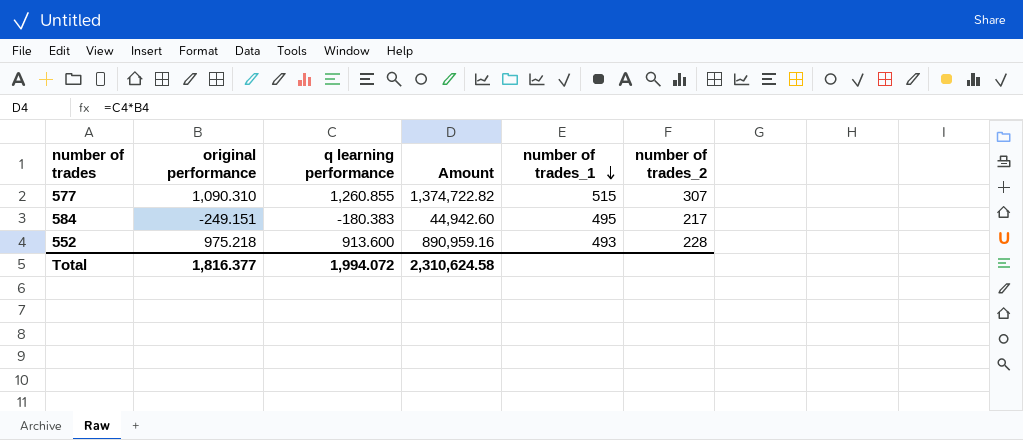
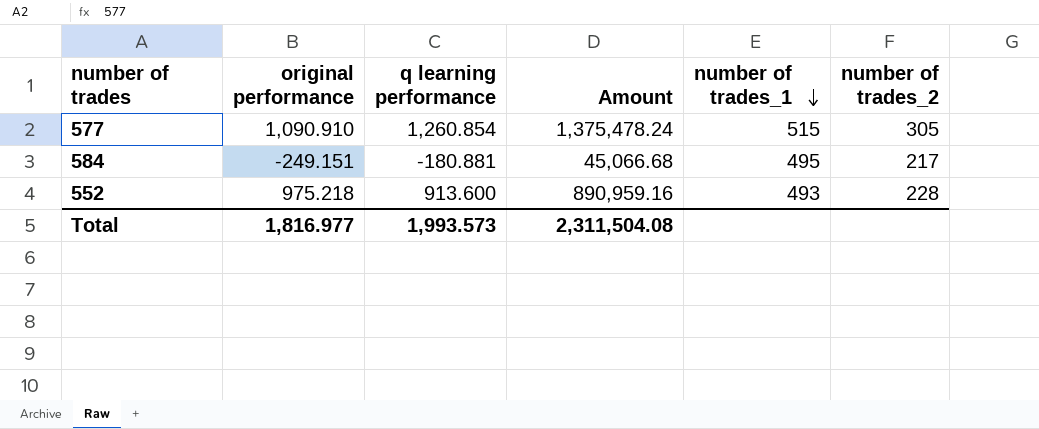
577 | original performance: 1,090.310 -> 1,090.910
577 | q learning performance: 1,260.855 -> 1,260.854
577 | Amount: 1,374,722.82 -> 1,375,478.24
577 | number of trades_2: 307 -> 305
584 | q learning performance: -180.383 -> -180.881
584 | Amount: 44,942.60 -> 45,066.68
Total | original performance: 1,816.377 -> 1,816.977
Total | q learning performance: 1,994.072 -> 1,993.573
Total | Amount: 2,310,624.58 -> 2,311,504.08

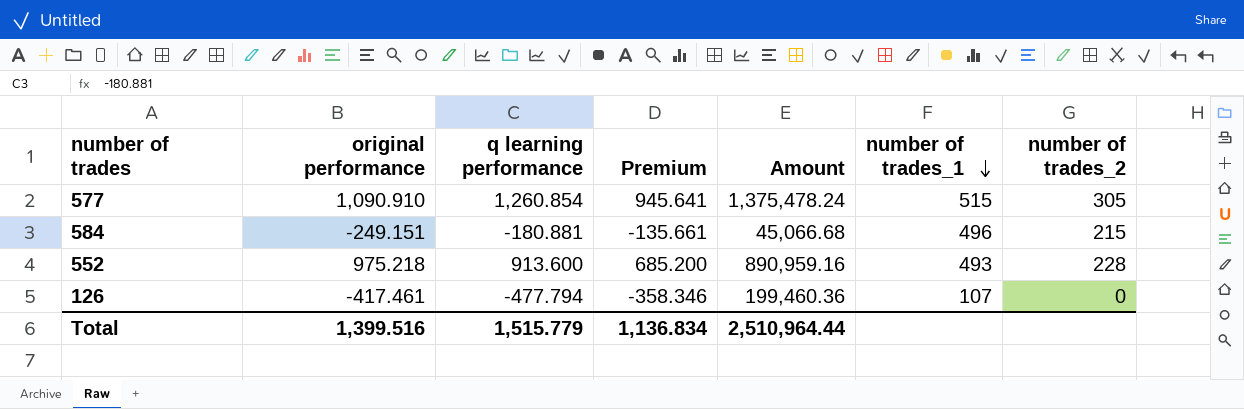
column Premium | formula: none -> [q learning performance] * 0.75
584 | number of trades_1: 495 -> 496
584 | number of trades_2: 217 -> 215
row 126: none -> -417.461 | -477.794 | -358.346 | 199,460.36 | 107 | 0
Total | original performance: 1,816.977 -> 1,399.516
Total | q learning performance: 1,993.573 -> 1,515.779
Total | Amount: 2,311,504.08 -> 2,510,964.44

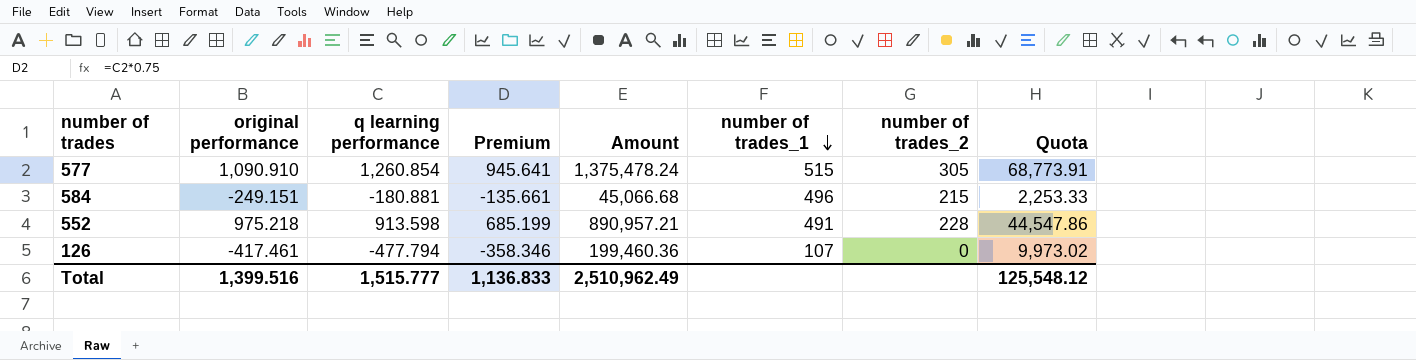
column Quota | formula: none -> [Amount] * 0.05
552 | q learning performance: 913.600 -> 913.598
552 | Premium: 685.200 -> 685.199
552 | Amount: 890,959.16 -> 890,957.21
552 | number of trades_1: 493 -> 491
Total | q learning performance: 1,515.779 -> 1,515.777
Total | Premium: 1,136.834 -> 1,136.833
Total | Amount: 2,510,964.44 -> 2,510,962.49

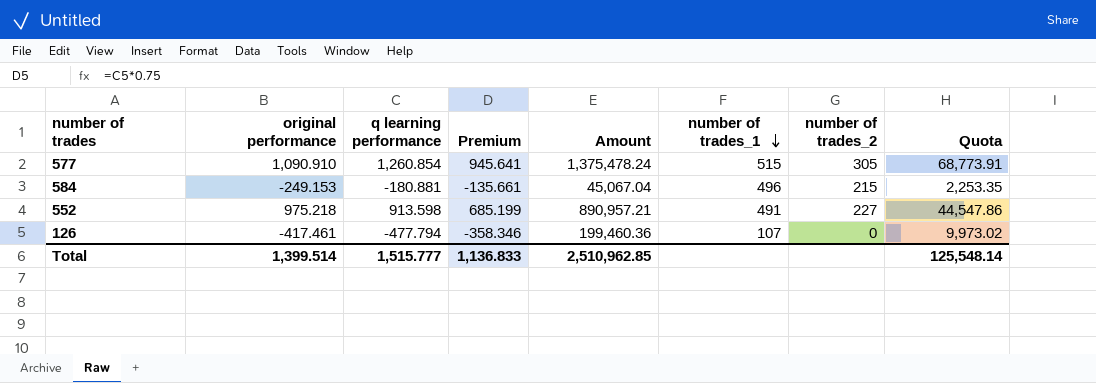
584 | original performance: -249.151 -> -249.153
584 | Amount: 45,066.68 -> 45,067.04
584 | Quota: 2,253.33 -> 2,253.35
552 | number of trades_2: 228 -> 227
Total | original performance: 1,399.516 -> 1,399.514
Total | Amount: 2,510,962.49 -> 2,510,962.85
Total | Quota: 125,548.12 -> 125,548.14

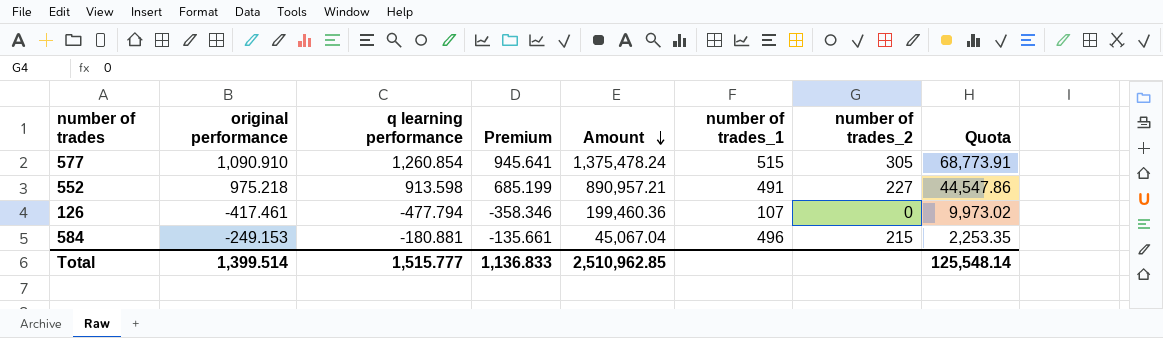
row order: number of trades_1 descending -> Amount descending

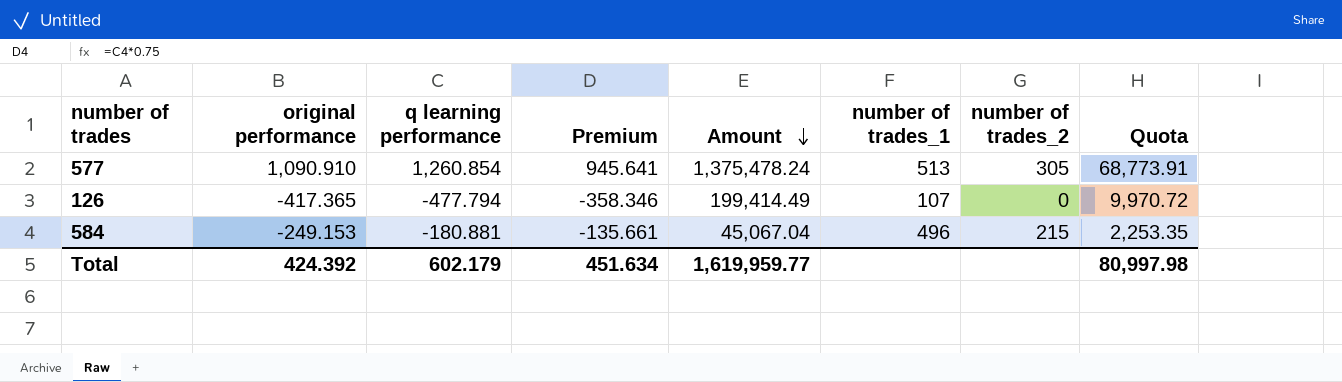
row 552: 975.218 | 913.598 | 685.199 | 890,957.21 | 491 | 227 | 44,547.86 -> none
577 | number of trades_1: 515 -> 513
126 | original performance: -417.461 -> -417.365
126 | Amount: 199,460.36 -> 199,414.49
126 | Quota: 9,973.02 -> 9,970.72
Total | original performance: 1,399.514 -> 424.392
Total | q learning performance: 1,515.777 -> 602.179
Total | Premium: 1,136.833 -> 451.634
Total | Amount: 2,510,962.85 -> 1,619,959.77
Total | Quota: 125,548.14 -> 80,997.98

